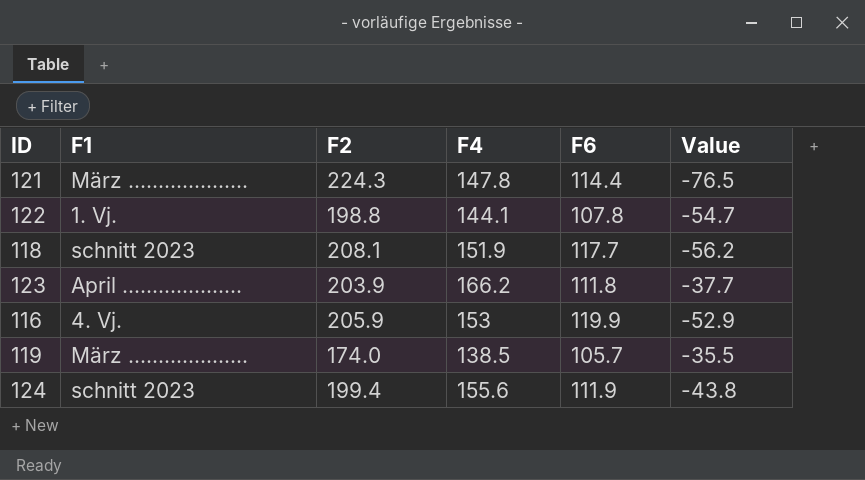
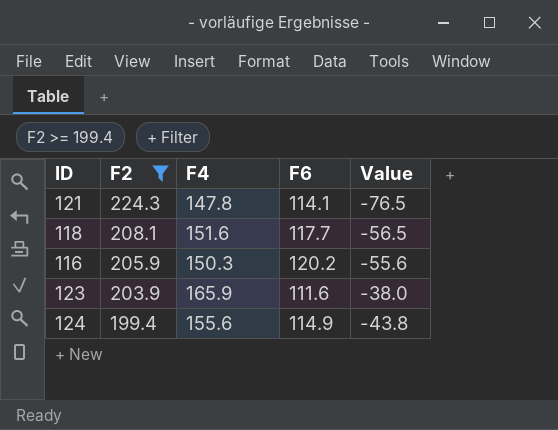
filter: none -> F2 >= 199.4
row order: none -> F2 descending
column F1 | position: 2 -> none
121 | F6: 114.4 -> 114.1
118 | F4: 151.9 -> 151.6
118 | Value: -56.2 -> -56.5
116 | F4: 153 -> 150.3
116 | F6: 119.9 -> 120.2
116 | Value: -52.9 -> -55.6
123 | F4: 166.2 -> 165.9
123 | F6: 111.8 -> 111.6
123 | Value: -37.7 -> -38.0
124 | F6: 111.9 -> 114.9

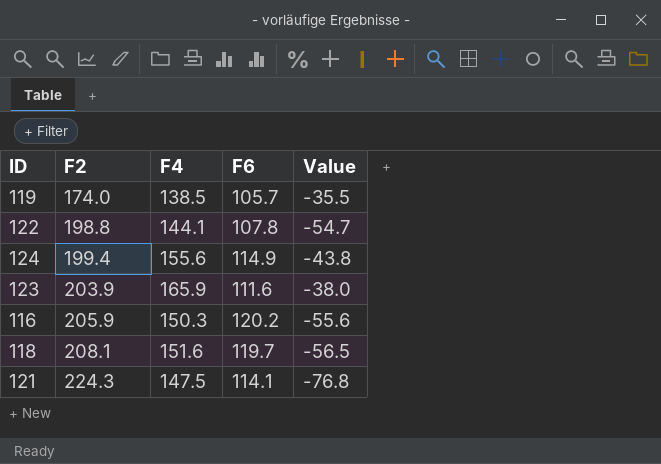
filter: F2 >= 199.4 -> none
row order: F2 descending -> F2 ascending
118 | F6: 117.7 -> 119.7
121 | F4: 147.8 -> 147.5
121 | Value: -76.5 -> -76.8

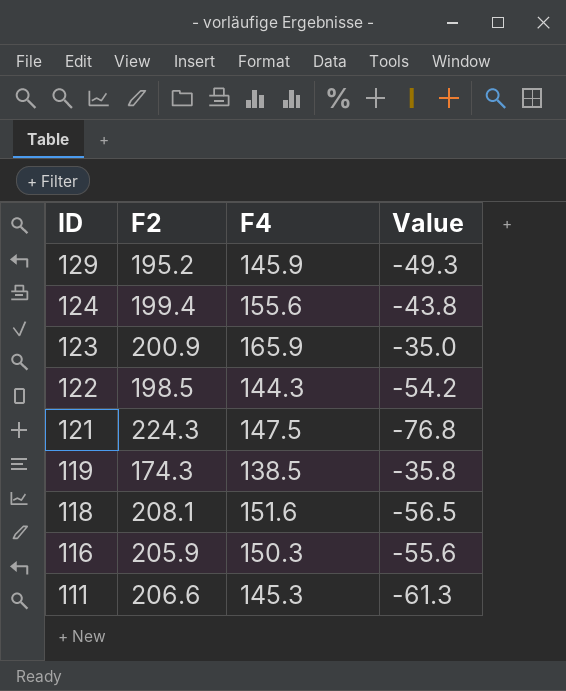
row order: F2 ascending -> ID descending
column F6 | position: 4 -> none
row 129: none -> 195.2 | 145.9 | -49.3
123 | F2: 203.9 -> 200.9
123 | Value: -38.0 -> -35.0
122 | F2: 198.8 -> 198.5
122 | F4: 144.1 -> 144.3
122 | Value: -54.7 -> -54.2
119 | F2: 174.0 -> 174.3
119 | Value: -35.5 -> -35.8
row 111: none -> 206.6 | 145.3 | -61.3

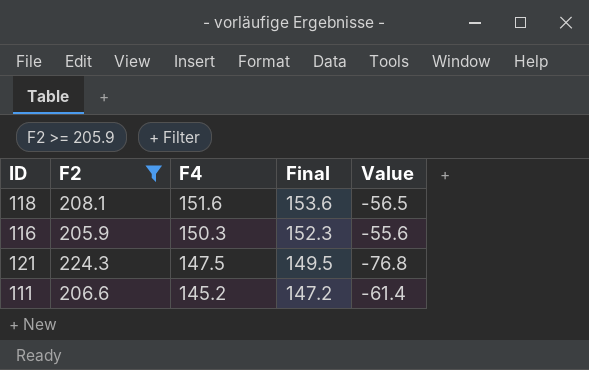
filter: none -> F2 >= 205.9
row order: ID descending -> F4 descending
column Final | formula: none -> [F4] + 2
111 | F4: 145.3 -> 145.2
111 | Value: -61.3 -> -61.4

